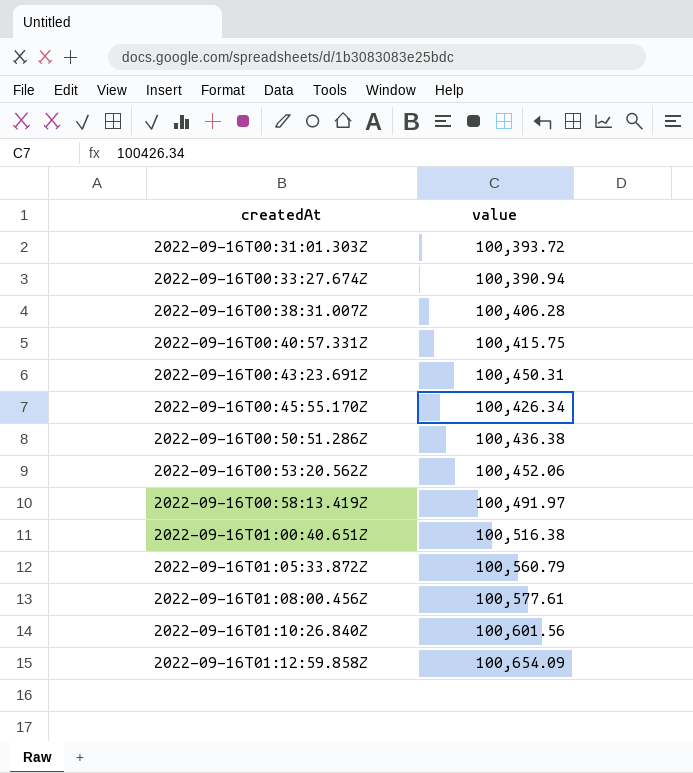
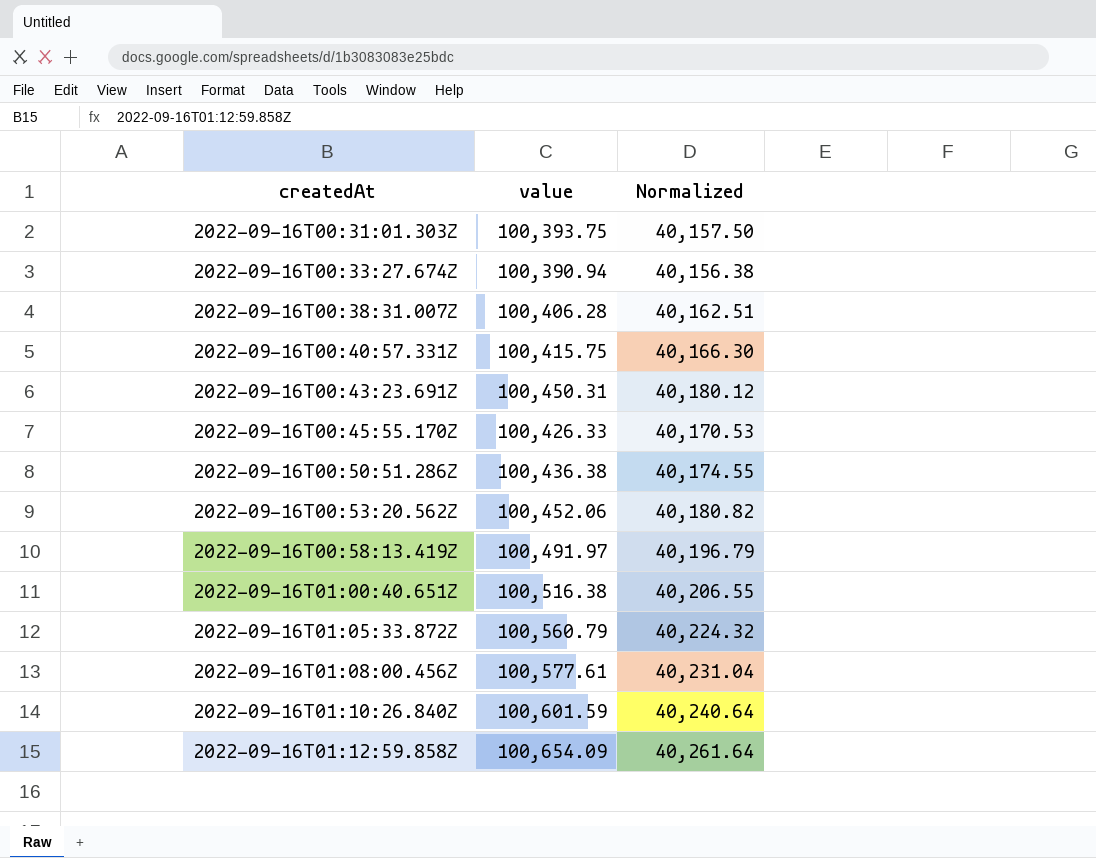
column Normalized | formula: none -> [value] * 0.4
2022-09-16T00:31:01.303Z | value: 100,393.72 -> 100,393.75
2022-09-16T00:45:55.170Z | value: 100,426.34 -> 100,426.33
2022-09-16T01:10:26.840Z | value: 100,601.56 -> 100,601.59

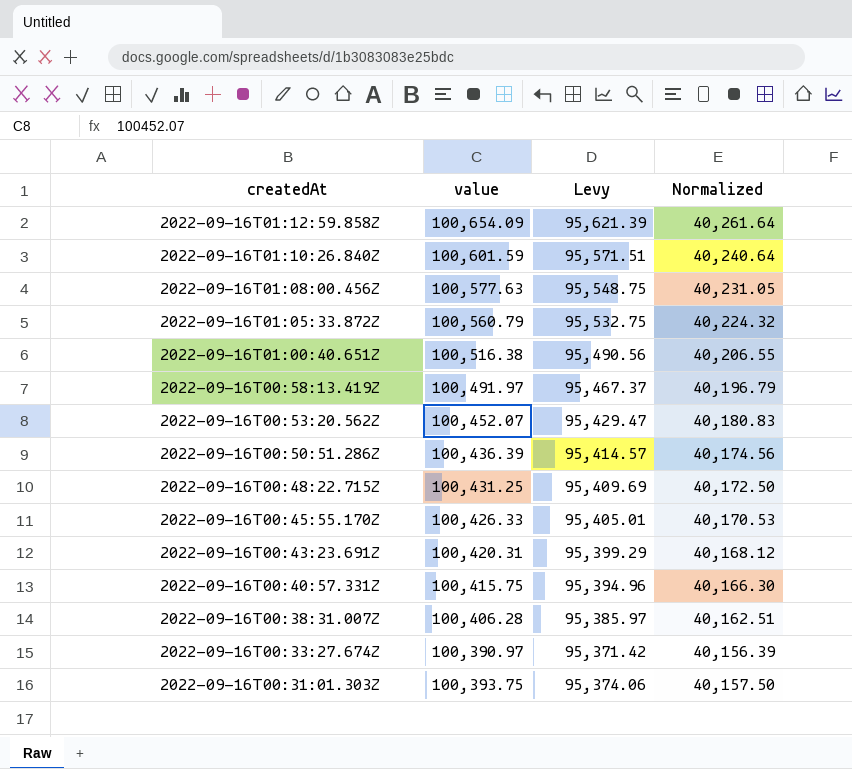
row order: createdAt ascending -> createdAt descending
column Levy | formula: none -> [value] * 0.95
2022-09-16T01:08:00.456Z | value: 100,577.61 -> 100,577.63
2022-09-16T01:08:00.456Z | Normalized: 40,231.04 -> 40,231.05
2022-09-16T00:53:20.562Z | value: 100,452.06 -> 100,452.07
2022-09-16T00:53:20.562Z | Normalized: 40,180.82 -> 40,180.83
2022-09-16T00:50:51.286Z | value: 100,436.38 -> 100,436.39
2022-09-16T00:50:51.286Z | Normalized: 40,174.55 -> 40,174.56
row 2022-09-16T00:48:22.715Z: none -> 100,431.25 | 95,409.69 | 40,172.50
2022-09-16T00:43:23.691Z | value: 100,450.31 -> 100,420.31
2022-09-16T00:43:23.691Z | Normalized: 40,180.12 -> 40,168.12
2022-09-16T00:33:27.674Z | value: 100,390.94 -> 100,390.97
2022-09-16T00:33:27.674Z | Normalized: 40,156.38 -> 40,156.39

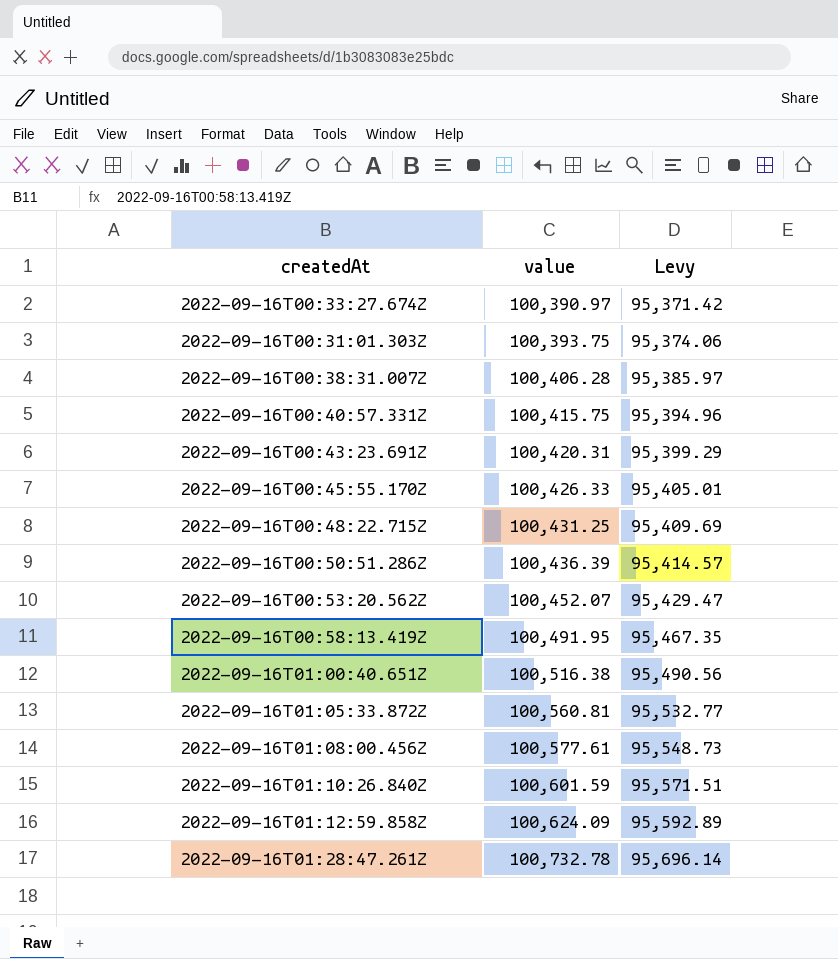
row order: createdAt descending -> value ascending
column Normalized | formula: [value] * 0.4 -> none
2022-09-16T00:58:13.419Z | value: 100,491.97 -> 100,491.95
2022-09-16T00:58:13.419Z | Levy: 95,467.37 -> 95,467.35
2022-09-16T01:05:33.872Z | value: 100,560.79 -> 100,560.81
2022-09-16T01:05:33.872Z | Levy: 95,532.75 -> 95,532.77
2022-09-16T01:08:00.456Z | value: 100,577.63 -> 100,577.61
2022-09-16T01:08:00.456Z | Levy: 95,548.75 -> 95,548.73
2022-09-16T01:12:59.858Z | value: 100,654.09 -> 100,624.09
2022-09-16T01:12:59.858Z | Levy: 95,621.39 -> 95,592.89
row 2022-09-16T01:28:47.261Z: none -> 100,732.78 | 95,696.14

